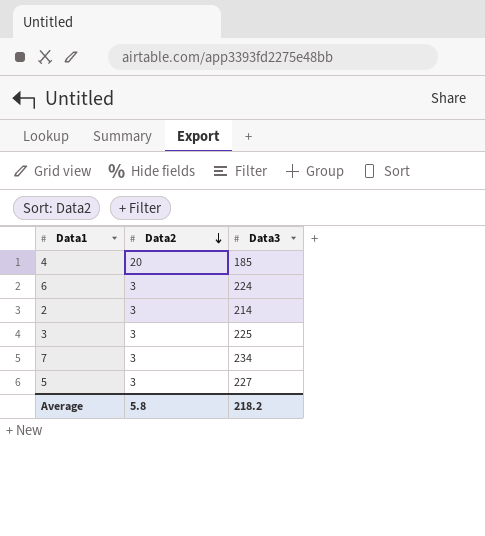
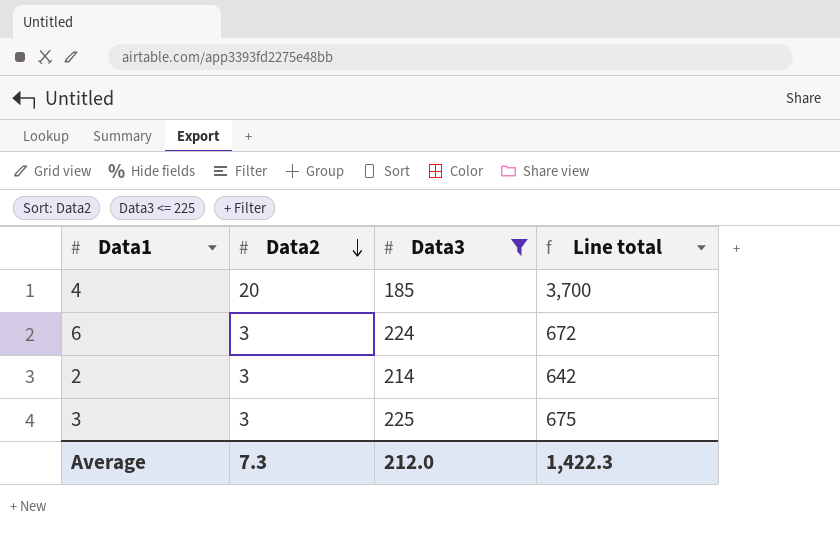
filter: none -> Data3 <= 225
column Line total | formula: none -> [Data2] * [Data3]
Average | Data2: 5.8 -> 7.3
Average | Data3: 218.2 -> 212.0

